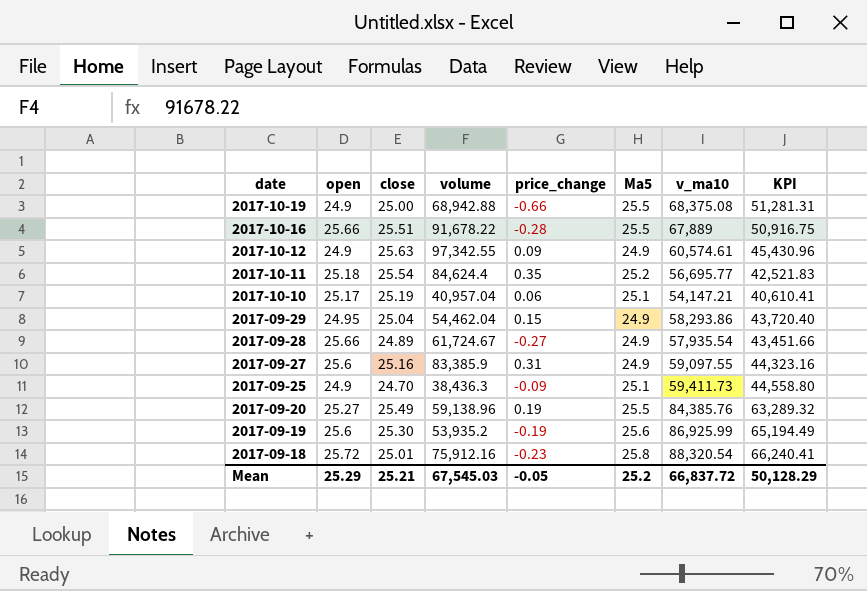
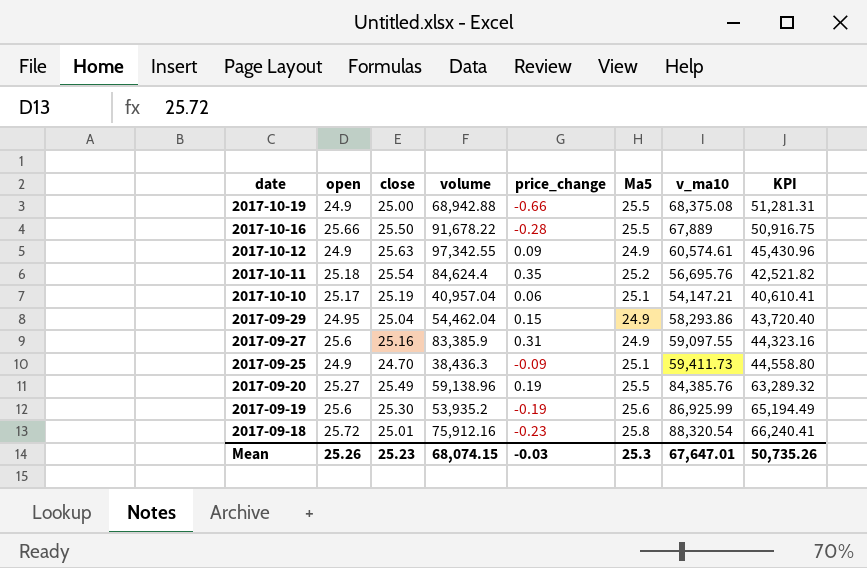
row 2017-09-28: 25.66 | 24.89 | 61,724.67 | -0.27 | 24.9 | 57,935.54 | 43,451.66 -> none
2017-10-16 | close: 25.51 -> 25.50
2017-10-11 | v_ma10: 56,695.77 -> 56,695.76
2017-10-11 | KPI: 42,521.83 -> 42,521.82
Mean | open: 25.29 -> 25.26
Mean | close: 25.21 -> 25.23
Mean | volume: 67,545.03 -> 68,074.15
Mean | price_change: -0.05 -> -0.03
Mean | Ma5: 25.2 -> 25.3
Mean | v_ma10: 66,837.72 -> 67,647.01
Mean | KPI: 50,128.29 -> 50,735.26

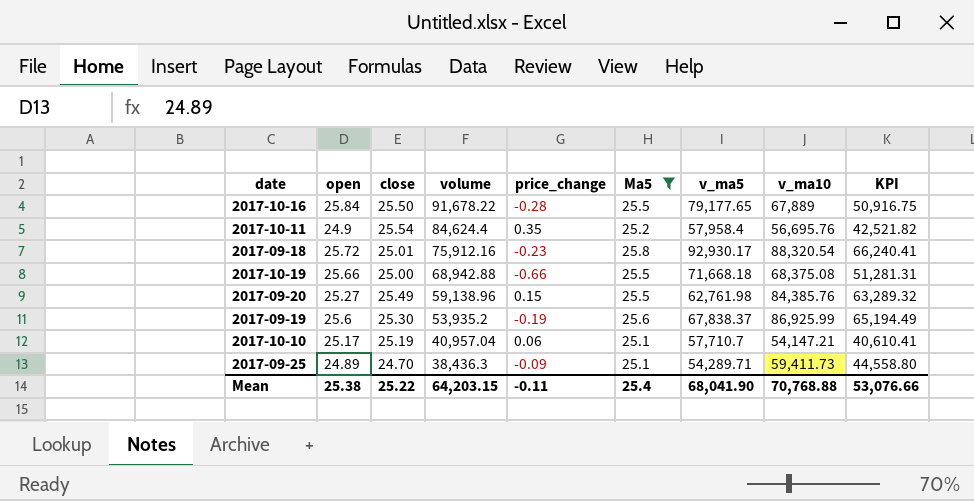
filter: none -> Ma5 != 24.9
row order: date descending -> volume descending
column v_ma5 | position: none -> 7
2017-10-16 | open: 25.66 -> 25.84
2017-10-11 | open: 25.18 -> 24.9
2017-10-19 | open: 24.9 -> 25.66
2017-09-20 | price_change: 0.19 -> 0.15
2017-09-25 | open: 24.9 -> 24.89
Mean | open: 25.26 -> 25.38
Mean | close: 25.23 -> 25.22
Mean | volume: 68,074.15 -> 64,203.15
Mean | price_change: -0.03 -> -0.11
Mean | Ma5: 25.3 -> 25.4
Mean | v_ma10: 67,647.01 -> 70,768.88
Mean | KPI: 50,735.26 -> 53,076.66

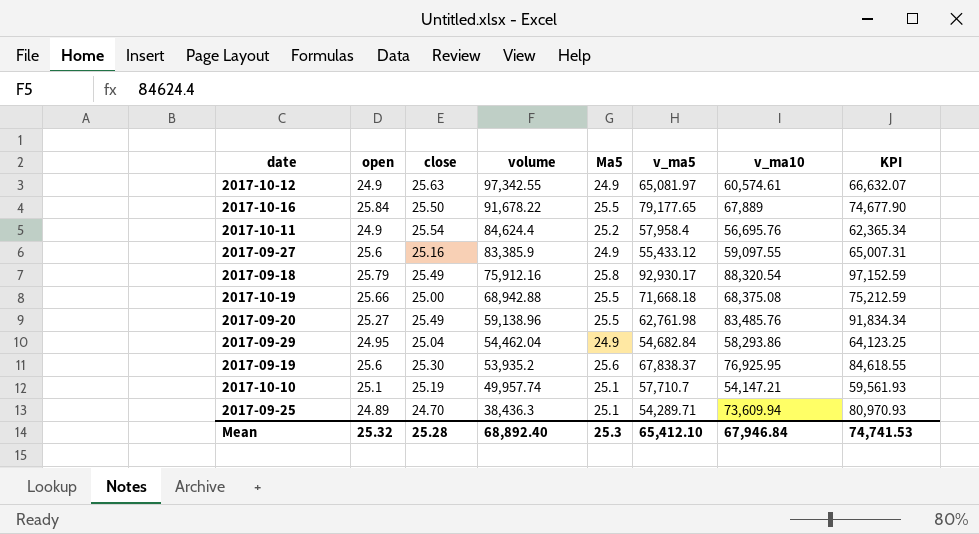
filter: Ma5 != 24.9 -> none
column price_change | position: 5 -> none
column KPI | formula: [v_ma10] * 0.75 -> [v_ma10] * 1.1
2017-09-18 | open: 25.72 -> 25.79
2017-09-18 | close: 25.01 -> 25.49
2017-09-20 | v_ma10: 84,385.76 -> 83,485.76
2017-09-19 | v_ma10: 86,925.99 -> 76,925.95
2017-10-10 | open: 25.17 -> 25.1
2017-10-10 | volume: 40,957.04 -> 49,957.74
2017-09-25 | v_ma10: 59,411.73 -> 73,609.94
Mean | open: 25.38 -> 25.32
Mean | close: 25.22 -> 25.28
Mean | volume: 64,203.15 -> 68,892.40
Mean | Ma5: 25.4 -> 25.3
Mean | v_ma5: 68,041.90 -> 65,412.10
Mean | v_ma10: 70,768.88 -> 67,946.84
Mean | KPI: 53,076.66 -> 74,741.53

